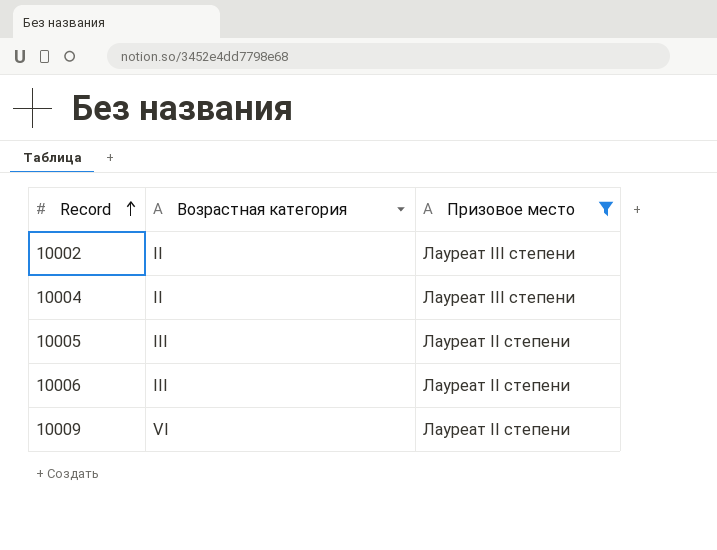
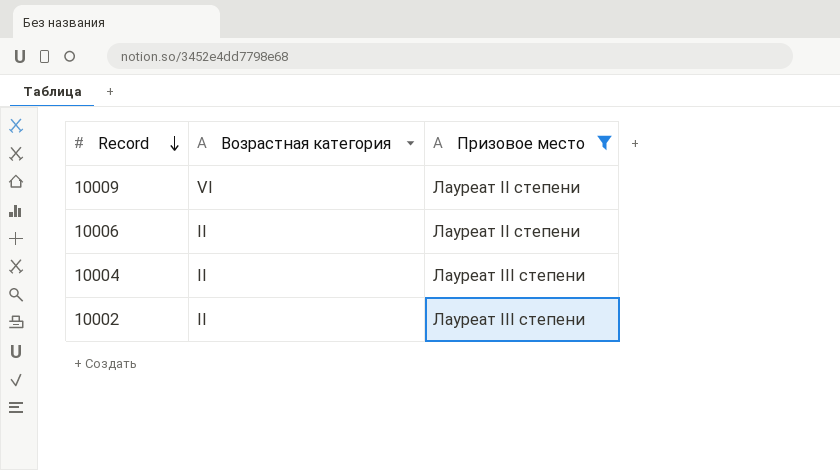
row order: Record ascending -> Record descending
row 10005: III | Лауреат II степени -> none
10006 | Возрастная категория: III -> II

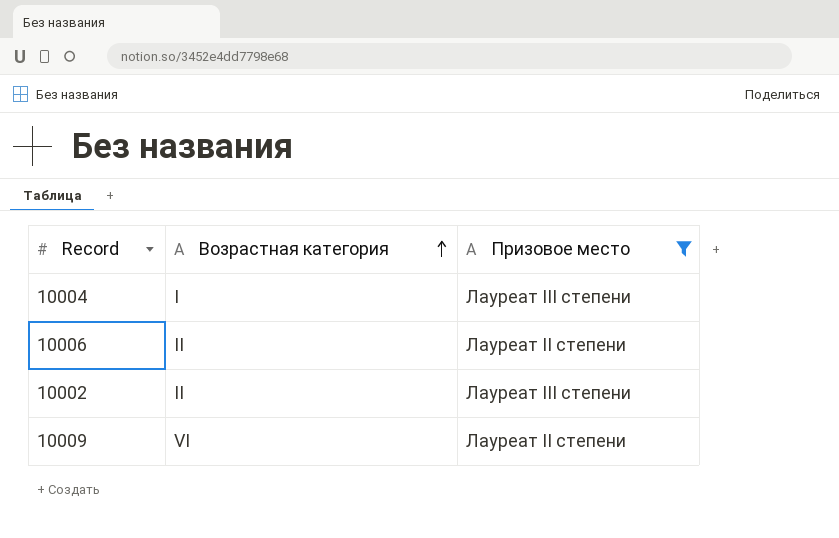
row order: Record descending -> Возрастная категория ascending
10004 | Возрастная категория: II -> I

